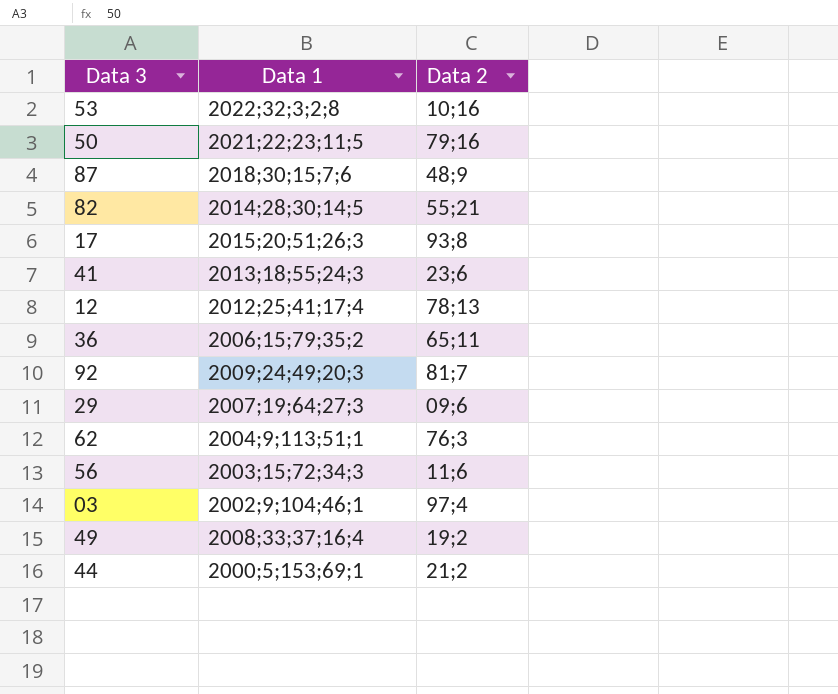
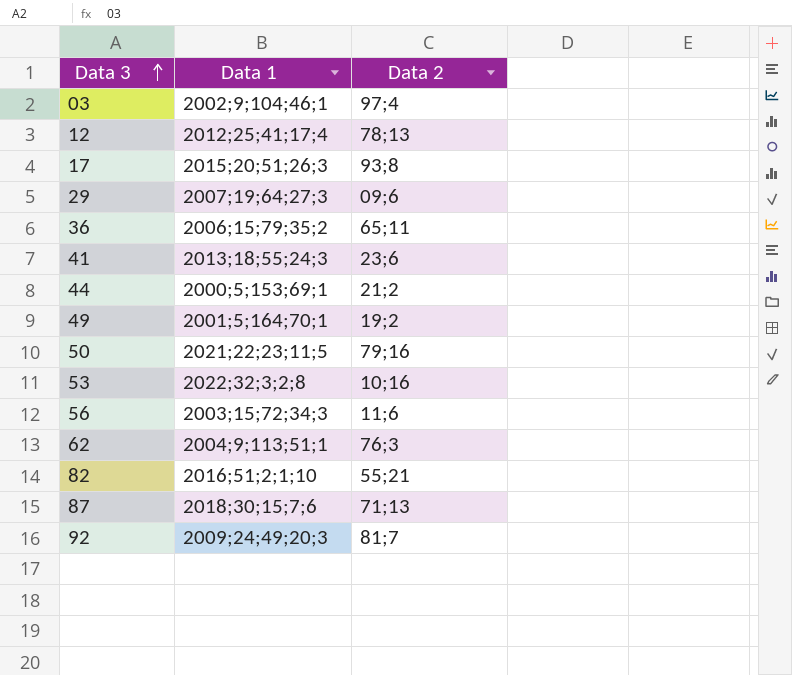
row order: none -> Data 3 ascending
49 | Data 1: 2008;33;37;16;4 -> 2001;5;164;70;1
82 | Data 1: 2014;28;30;14;5 -> 2016;51;2;1;10
87 | Data 2: 48;9 -> 71;13

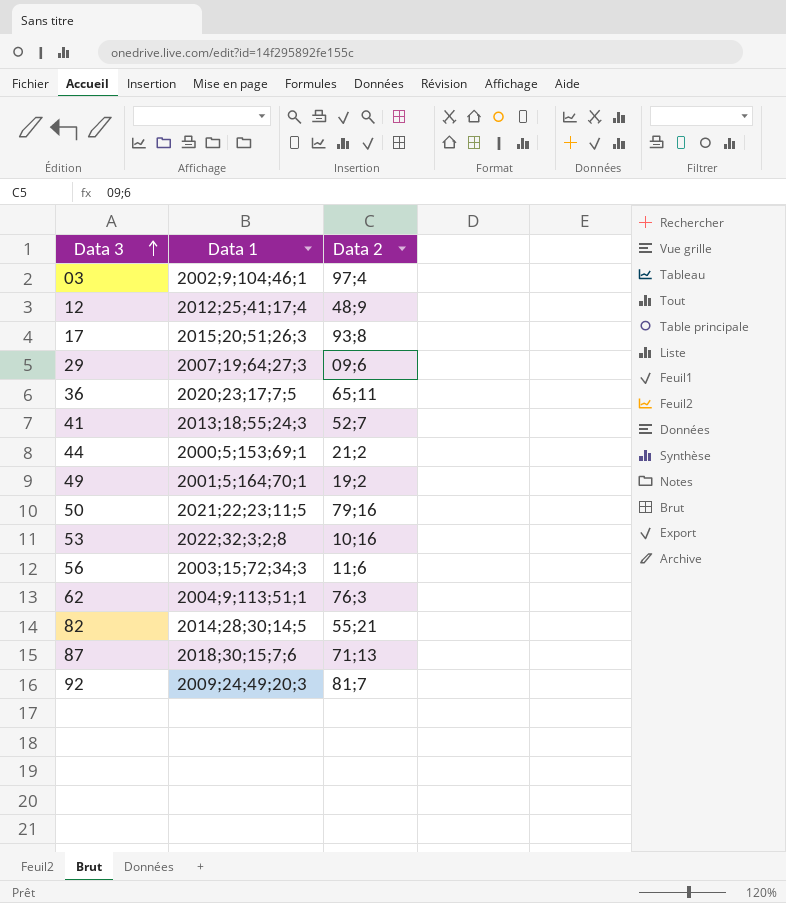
12 | Data 2: 78;13 -> 48;9
36 | Data 1: 2006;15;79;35;2 -> 2020;23;17;7;5
41 | Data 2: 23;6 -> 52;7
82 | Data 1: 2016;51;2;1;10 -> 2014;28;30;14;5

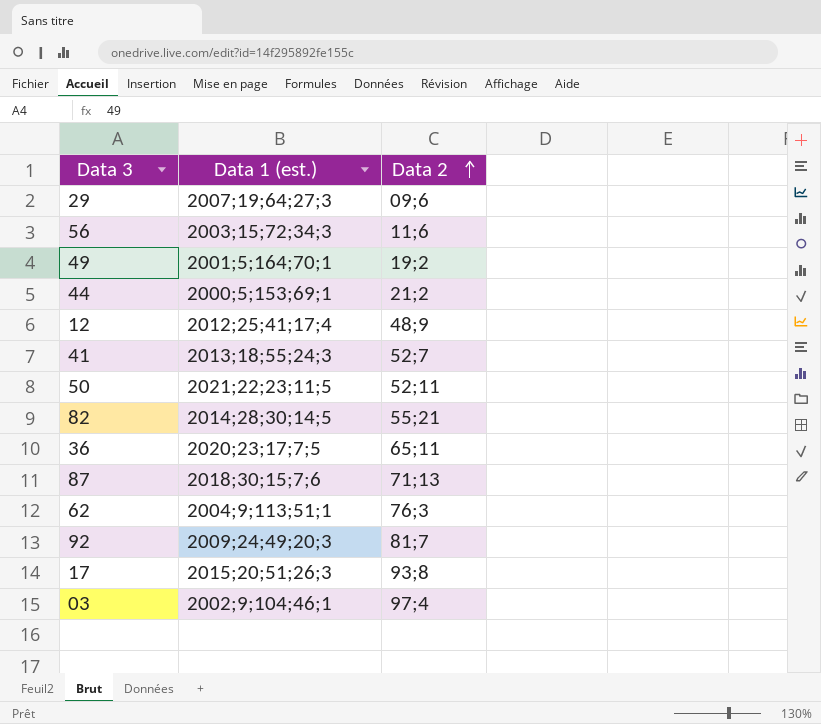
row order: Data 3 ascending -> Data 2 ascending
column name: Data 1 -> Data 1 (est.)
row 53: 2022;32;3;2;8 | 10;16 -> none
50 | Data 2: 79;16 -> 52;11

